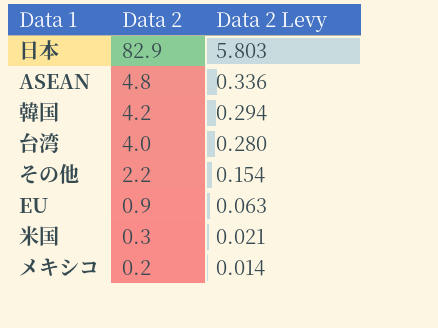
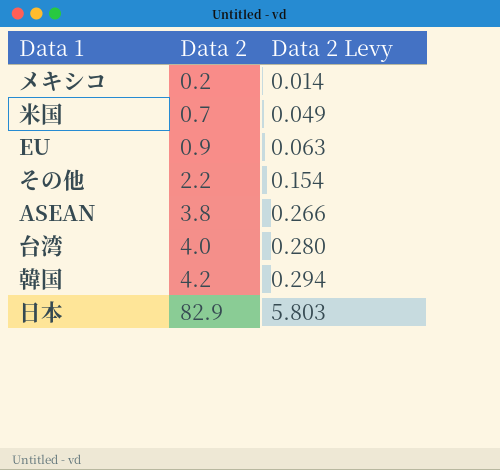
row order: Data 2 descending -> Data 2 ascending
米国 | Data 2: 0.3 -> 0.7
米国 | Data 2 Levy: 0.021 -> 0.049
ASEAN | Data 2: 4.8 -> 3.8
ASEAN | Data 2 Levy: 0.336 -> 0.266

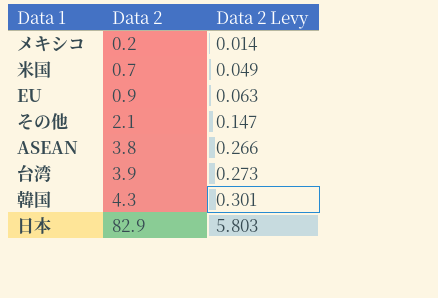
その他 | Data 2: 2.2 -> 2.1
その他 | Data 2 Levy: 0.154 -> 0.147
台湾 | Data 2: 4.0 -> 3.9
台湾 | Data 2 Levy: 0.280 -> 0.273
韓国 | Data 2: 4.2 -> 4.3
韓国 | Data 2 Levy: 0.294 -> 0.301

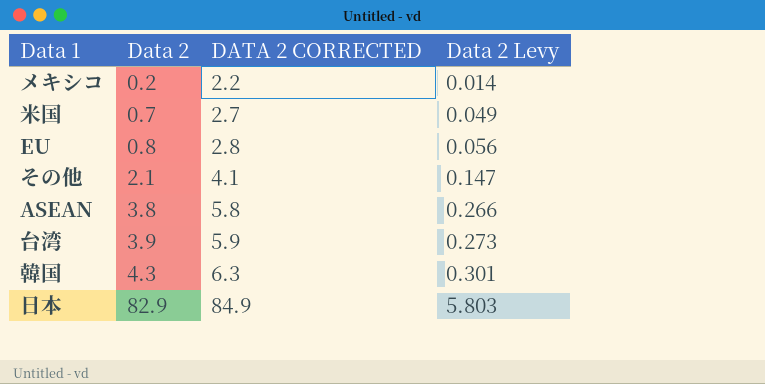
column DATA 2 CORRECTED | formula: none -> [Data 2] + 2
EU | Data 2: 0.9 -> 0.8
EU | Data 2 Levy: 0.063 -> 0.056

